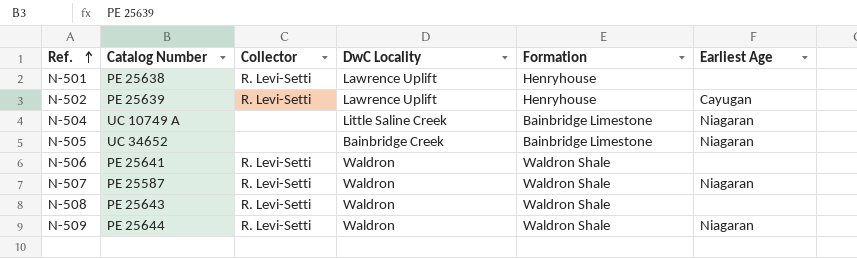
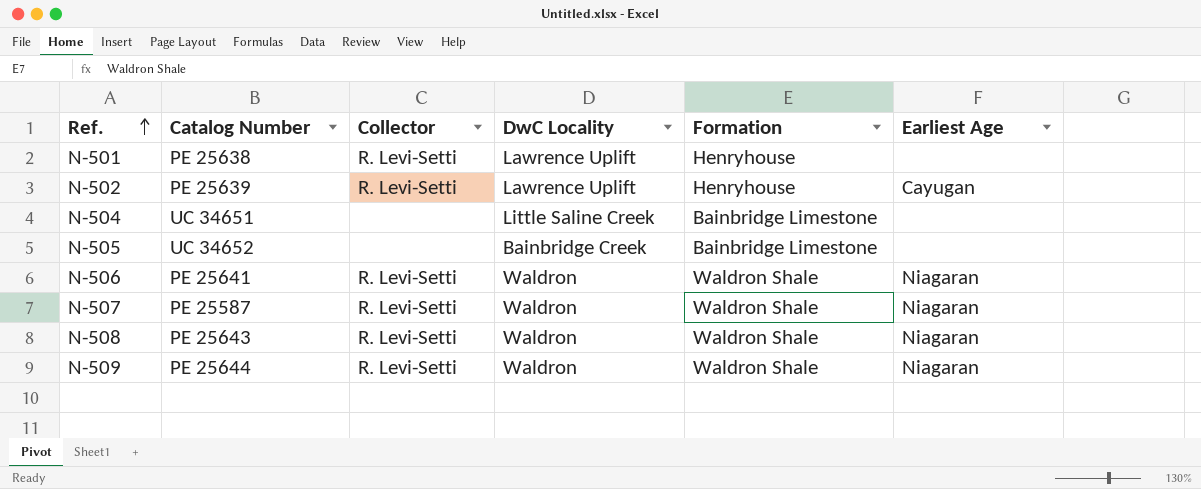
N-504 | Catalog Number: UC 10749 A -> UC 34651
N-504 | Earliest Age: Niagaran -> none
N-505 | Earliest Age: Niagaran -> none
N-506 | Earliest Age: none -> Niagaran
N-508 | Earliest Age: none -> Niagaran

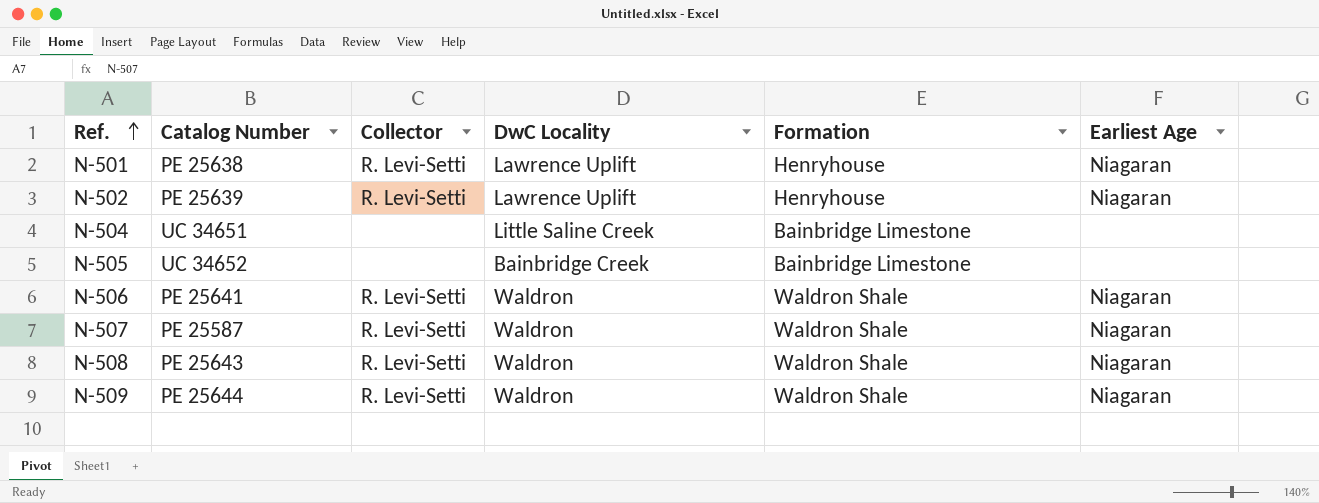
N-501 | Earliest Age: none -> Niagaran
N-502 | Earliest Age: Cayugan -> Niagaran

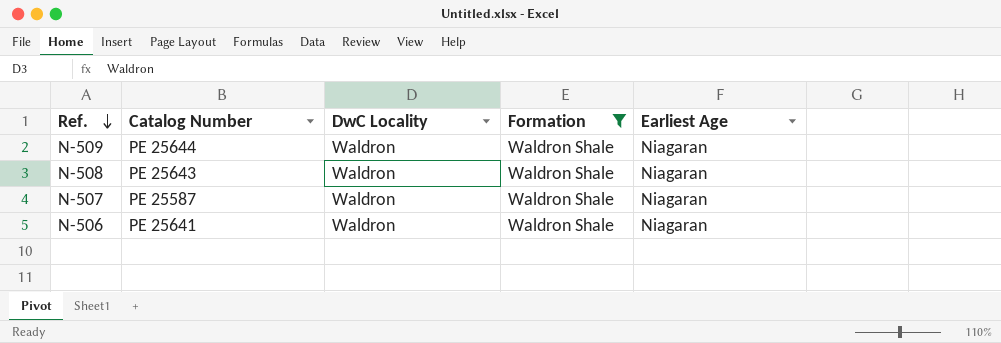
filter: none -> Formation = Waldron Shale
row order: Ref. ascending -> Ref. descending
column Collector | position: 3 -> none

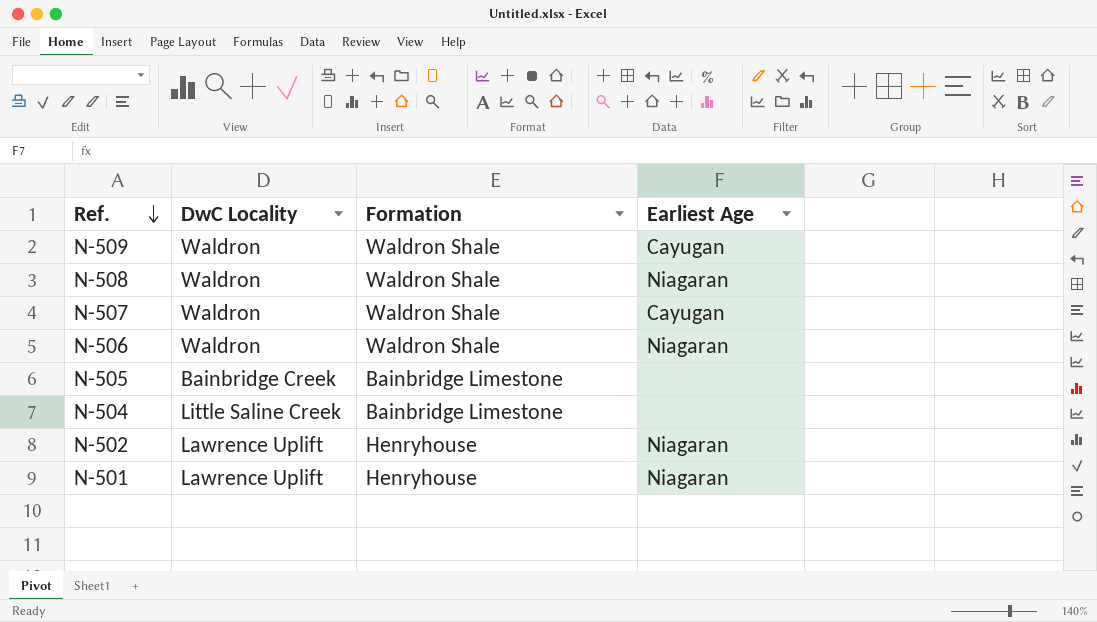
filter: Formation = Waldron Shale -> none
column Catalog Number | position: 2 -> none
N-509 | Earliest Age: Niagaran -> Cayugan
N-507 | Earliest Age: Niagaran -> Cayugan

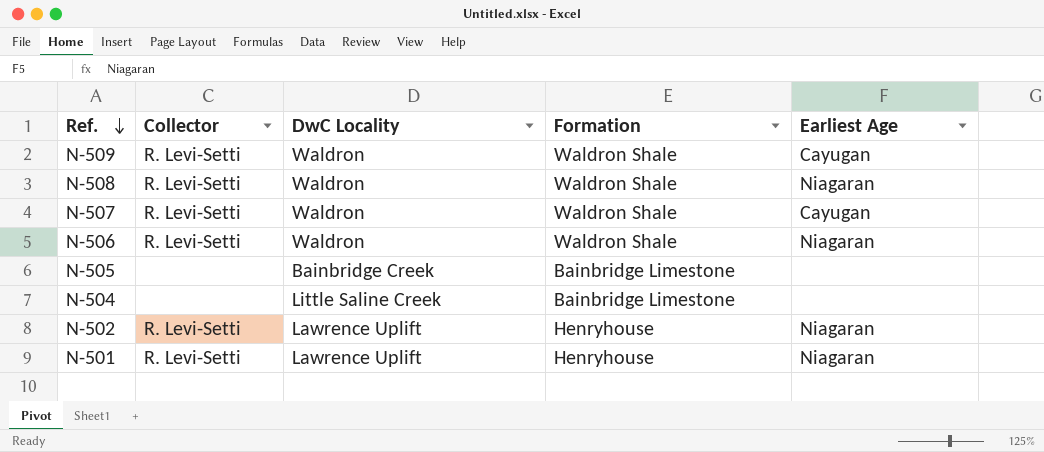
column Collector | position: none -> 2

